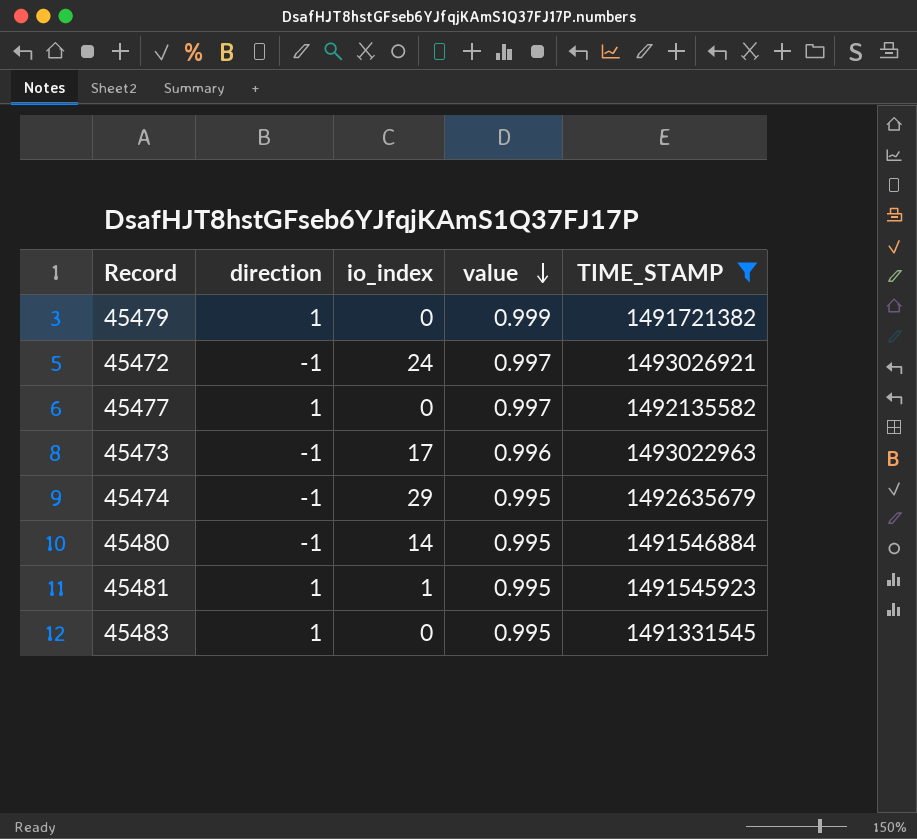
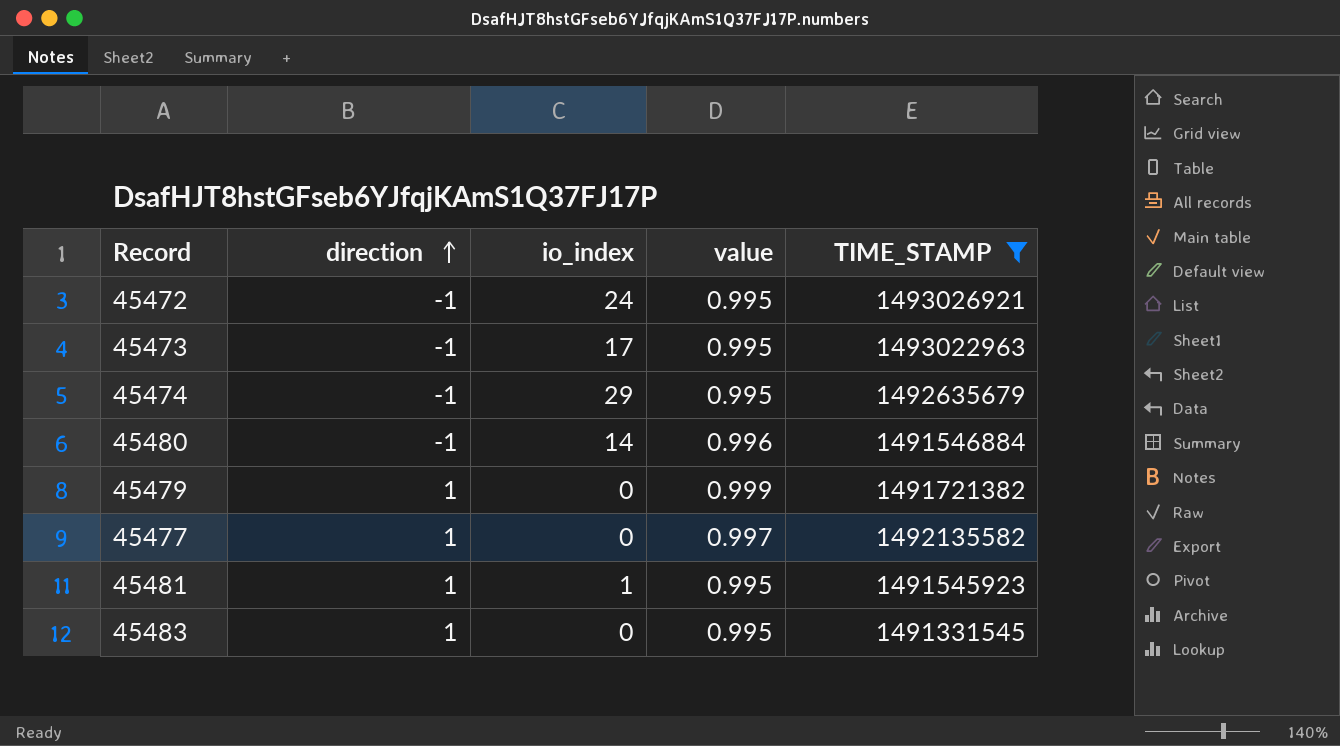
row order: value descending -> direction ascending
45472 | value: 0.997 -> 0.995
45473 | value: 0.996 -> 0.995
45480 | value: 0.995 -> 0.996

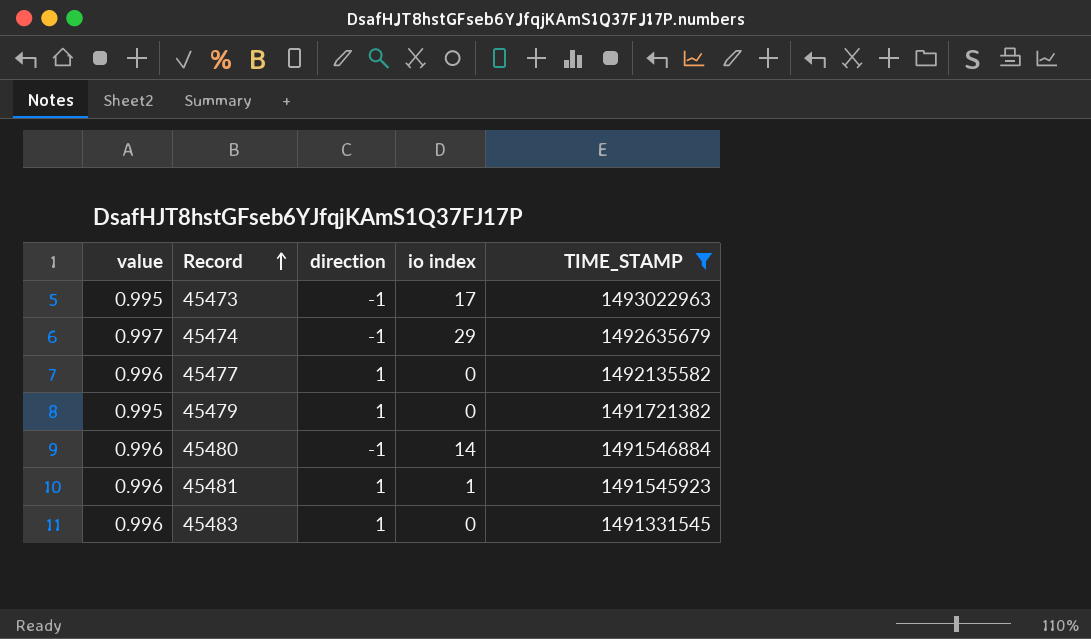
row order: direction ascending -> Record ascending
column value | position: 4 -> 1
column name: io_index -> io index
row 45472: -1 | 24 | 0.995 | 1493026921 -> none
45474 | value: 0.995 -> 0.997
45477 | value: 0.997 -> 0.996
45479 | value: 0.999 -> 0.995
45481 | value: 0.995 -> 0.996
45483 | value: 0.995 -> 0.996

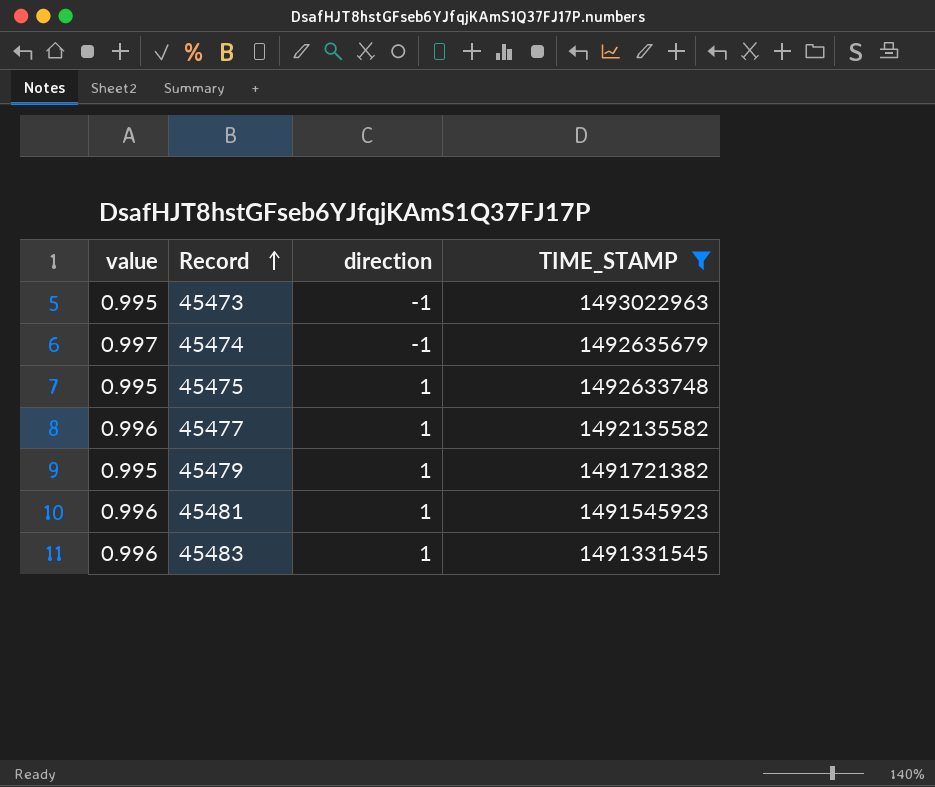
column io index | position: 4 -> none
row 45480: 0.996 | -1 | 14 | 1491546884 -> none
row 45475: none -> 0.995 | 1 | 1492633748

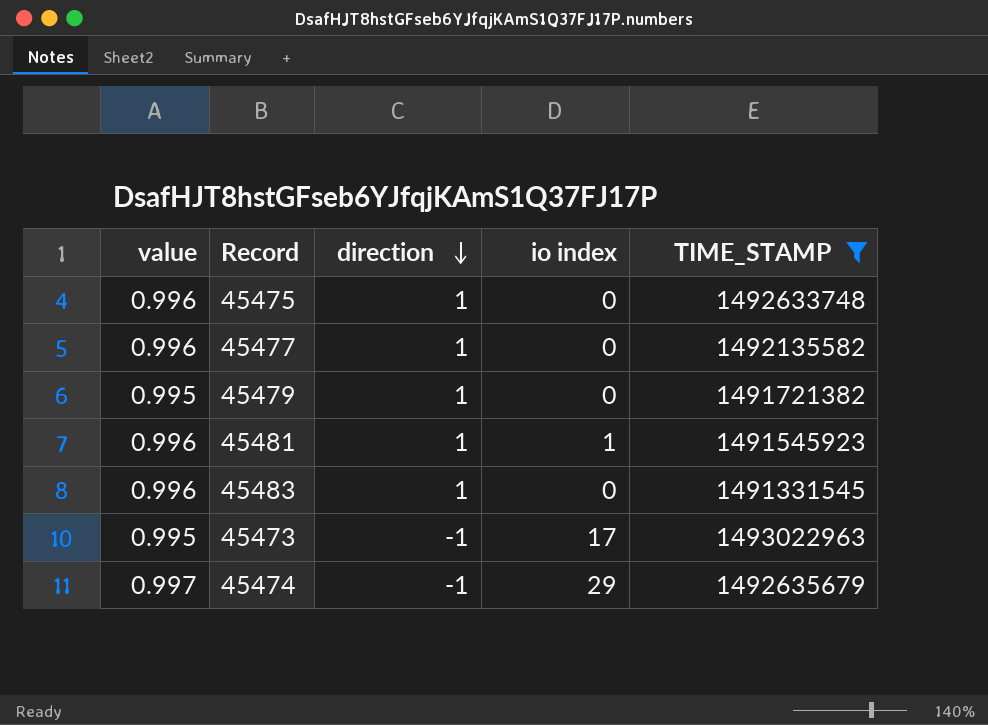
row order: Record ascending -> direction descending
column io index | position: none -> 4
45475 | value: 0.995 -> 0.996

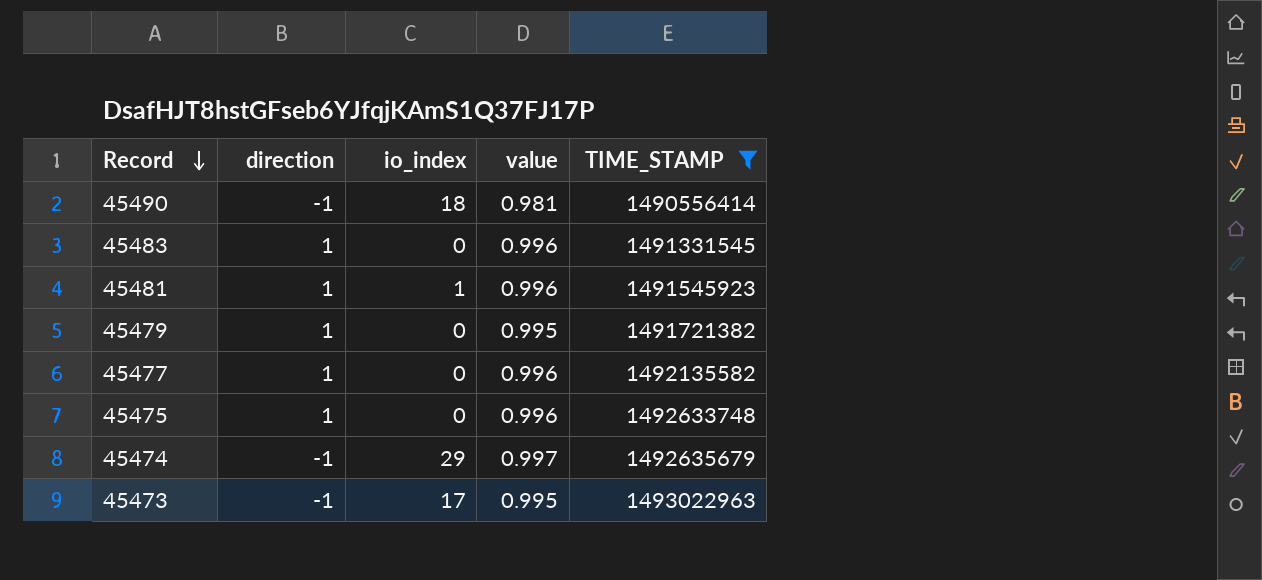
row order: direction descending -> Record descending
column name: io index -> io_index
column value | position: 1 -> 4
row 45490: none -> -1 | 18 | 0.981 | 1490556414

